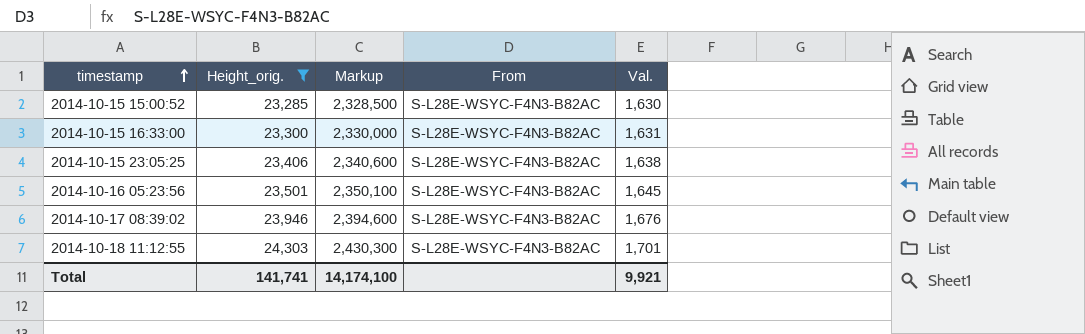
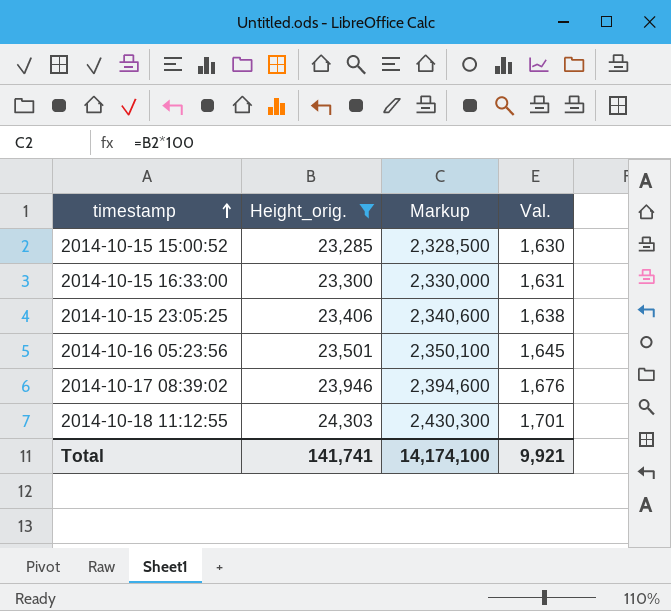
column From | position: 4 -> none

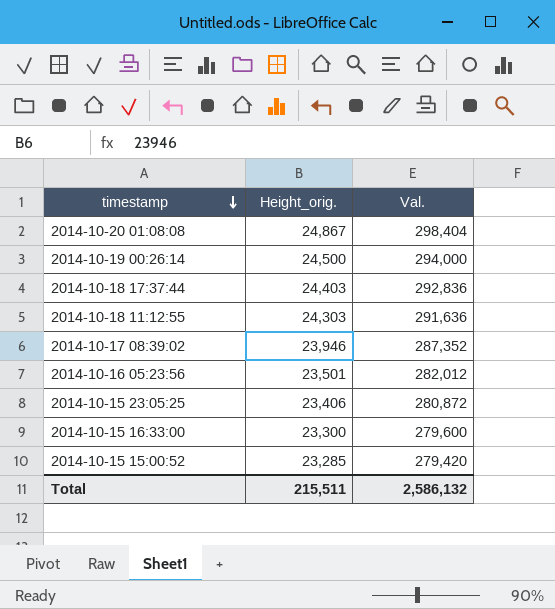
filter: Height_orig. <= 24,303 -> none
row order: timestamp ascending -> timestamp descending
column Markup | formula: [Height_orig.] * 100 -> none
column Val. | formula: [Height_orig.] * 0.07 -> [Height_orig.] * 12
Total | Height_orig.: 141,741 -> 215,511
Total | Val.: 9,921 -> 2,586,132

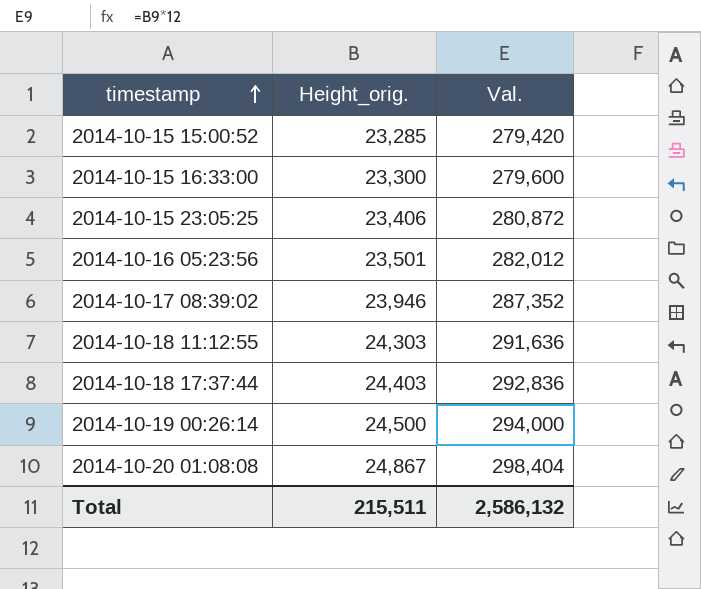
row order: timestamp descending -> timestamp ascending

